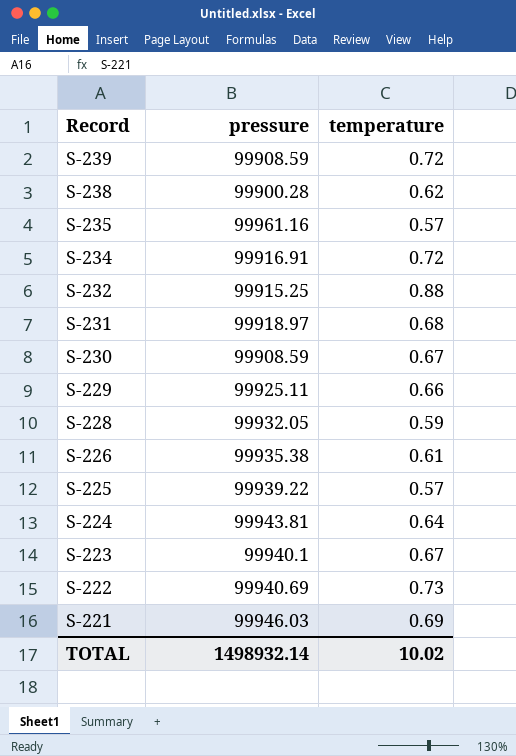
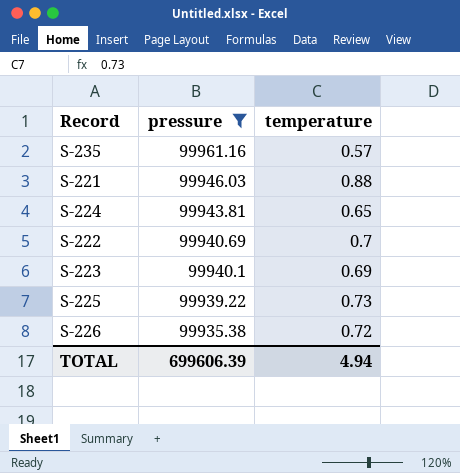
filter: none -> pressure >= 99935.38
row order: Record descending -> pressure descending
S-221 | temperature: 0.69 -> 0.88
S-224 | temperature: 0.64 -> 0.65
S-222 | temperature: 0.73 -> 0.7
S-223 | temperature: 0.67 -> 0.69
S-225 | temperature: 0.57 -> 0.73
S-226 | temperature: 0.61 -> 0.72
TOTAL | pressure: 1498932.14 -> 699606.39
TOTAL | temperature: 10.02 -> 4.94

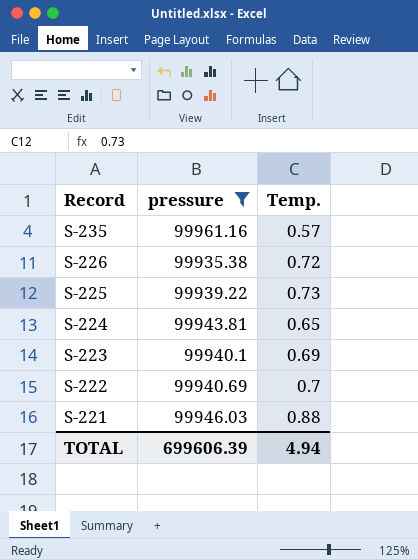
row order: pressure descending -> Record descending
column name: temperature -> Temp.

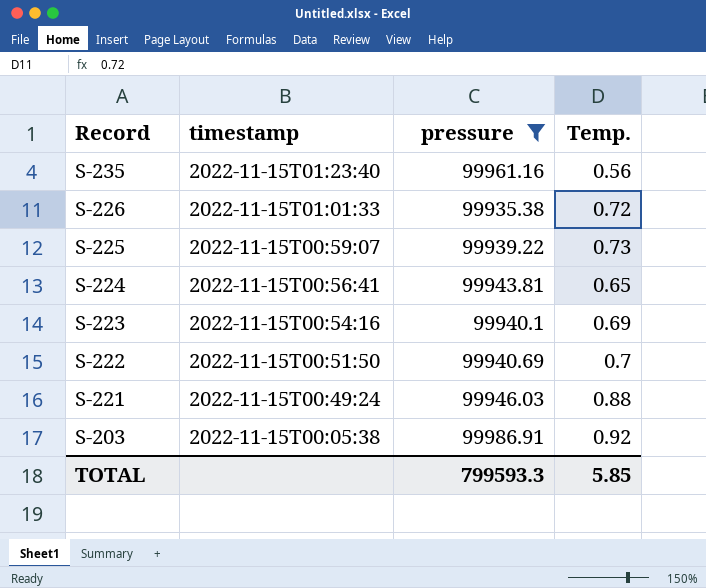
column timestamp | position: none -> 2
S-235 | Temp.: 0.57 -> 0.56
row S-203: none -> 2022-11-15T00:05:38 | 99986.91 | 0.92
TOTAL | pressure: 699606.39 -> 799593.3
TOTAL | Temp.: 4.94 -> 5.85

